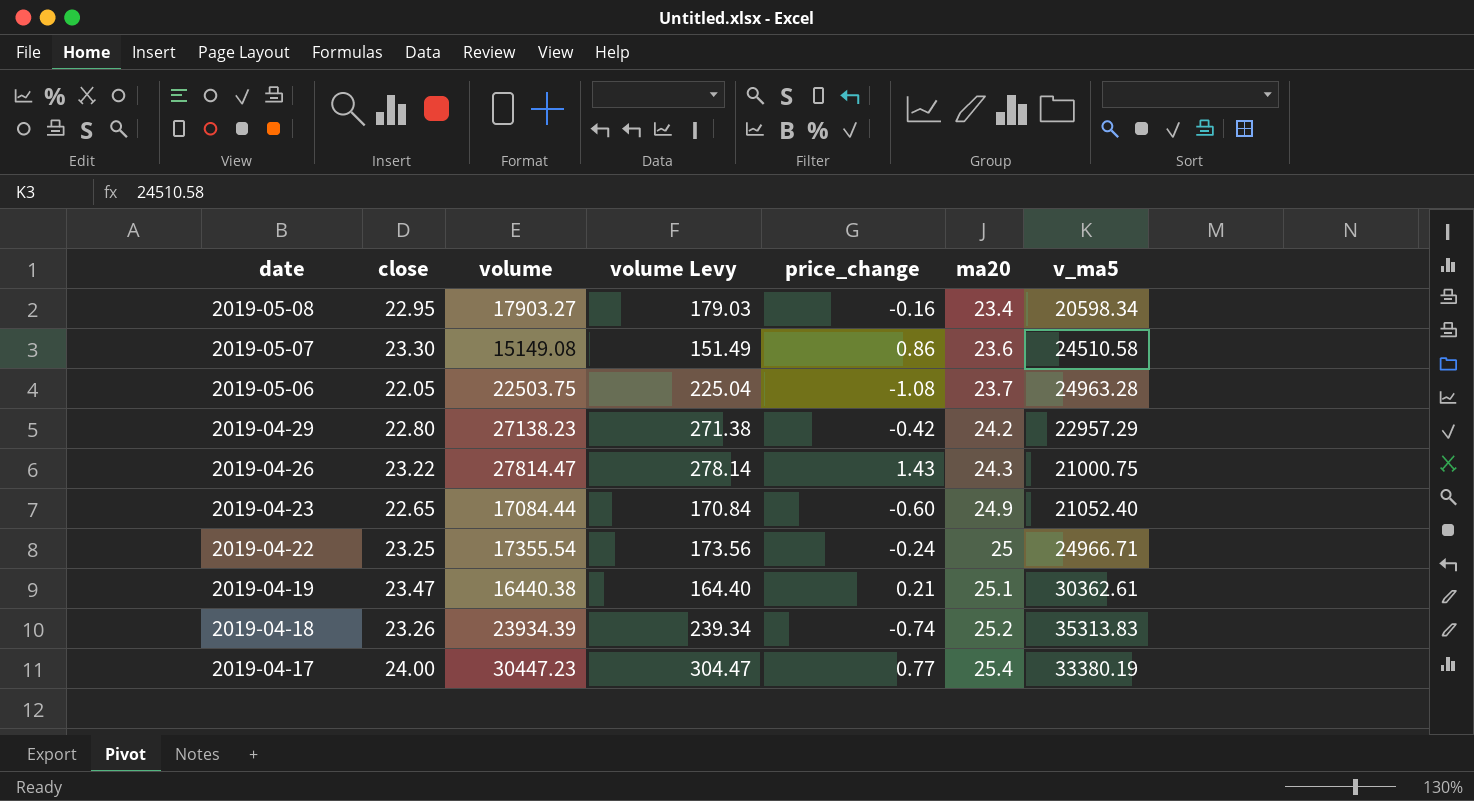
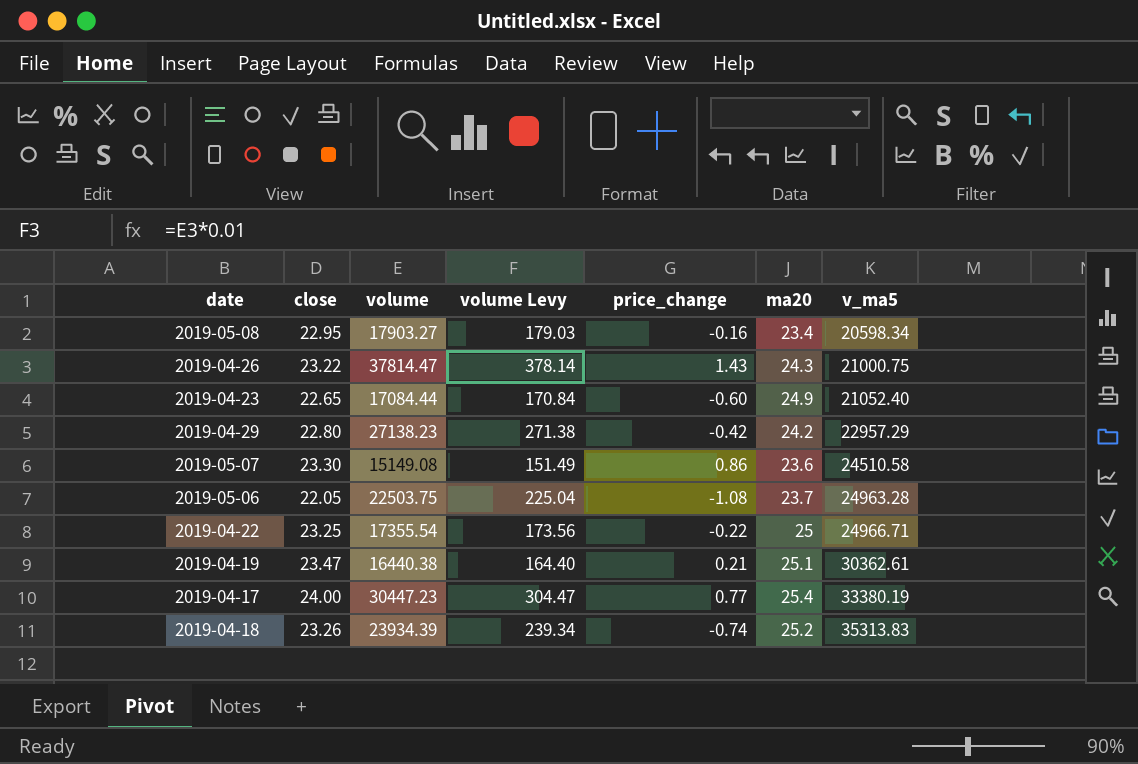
row order: date descending -> v_ma5 ascending
2019-04-26 | volume: 27814.47 -> 37814.47
2019-04-26 | volume Levy: 278.14 -> 378.14
2019-04-22 | price_change: -0.24 -> -0.22

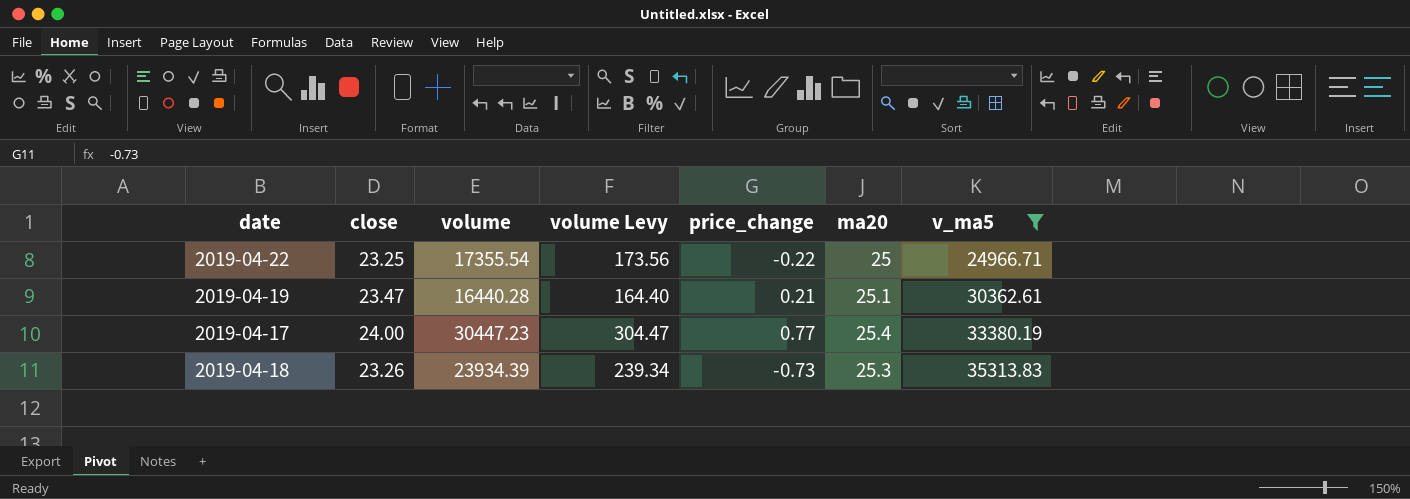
filter: none -> v_ma5 >= 24966.71
2019-04-19 | volume: 16440.38 -> 16440.28
2019-04-18 | price_change: -0.74 -> -0.73
2019-04-18 | ma20: 25.2 -> 25.3

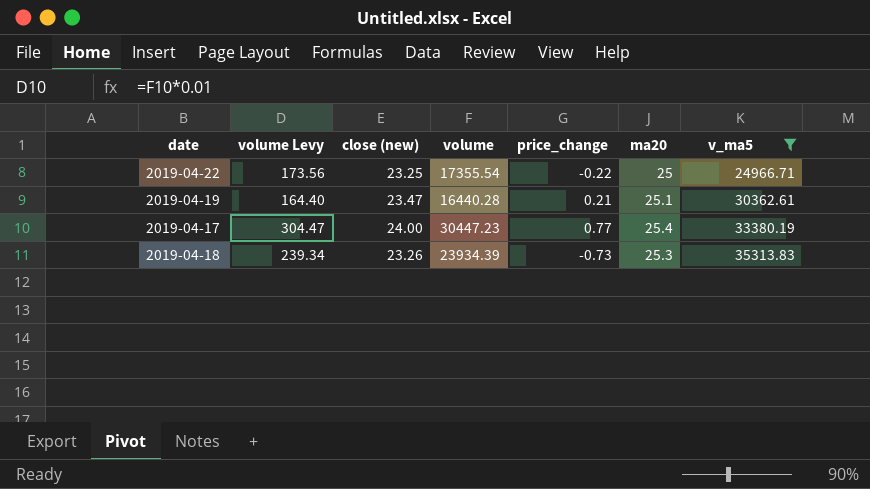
column volume Levy | position: 4 -> 2
column name: close -> close (new)

